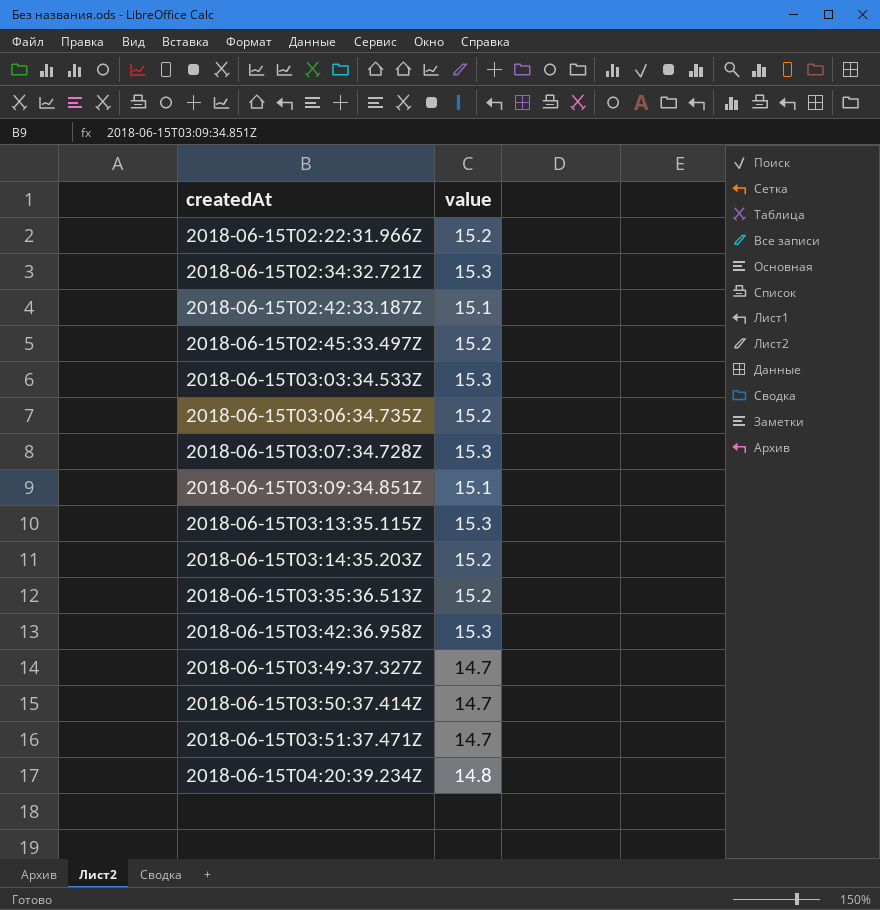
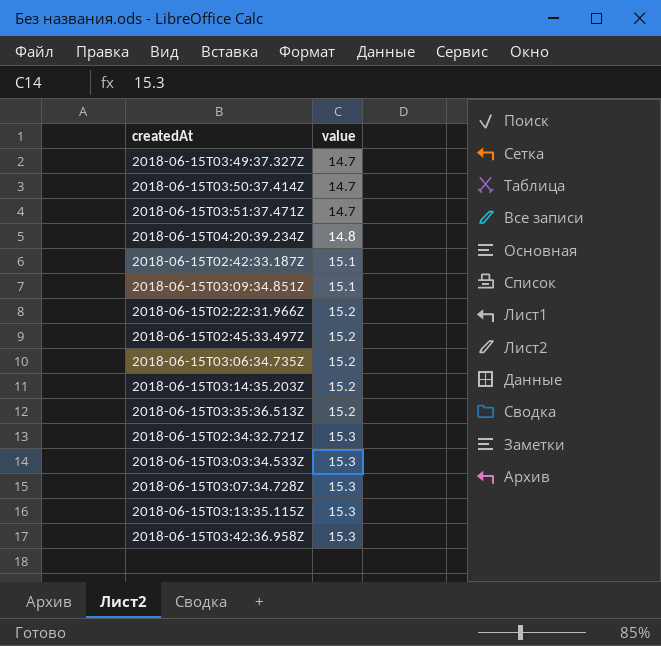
row order: createdAt ascending -> value ascending

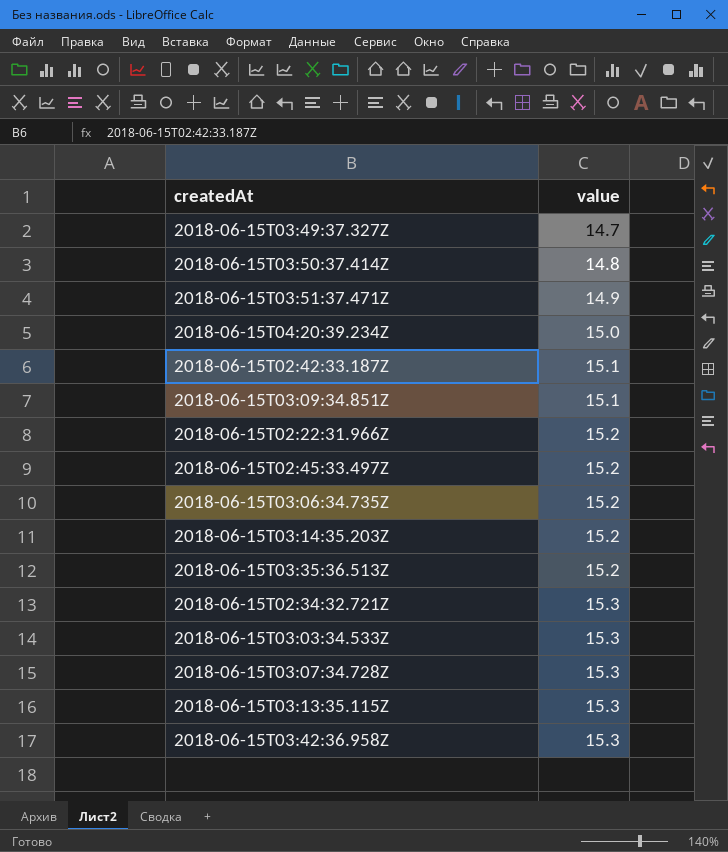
2018-06-15T03:50:37.414Z | value: 14.7 -> 14.8
2018-06-15T03:51:37.471Z | value: 14.7 -> 14.9
2018-06-15T04:20:39.234Z | value: 14.8 -> 15.0

